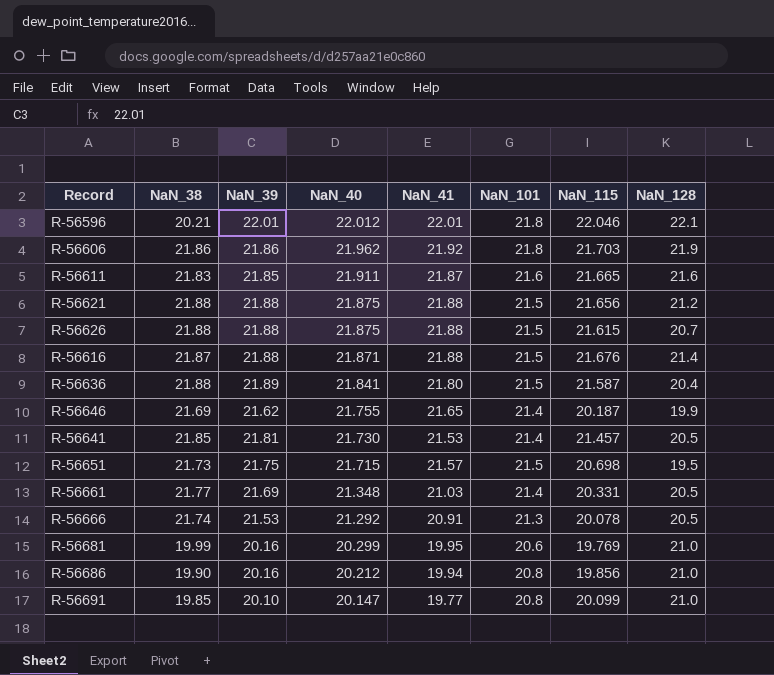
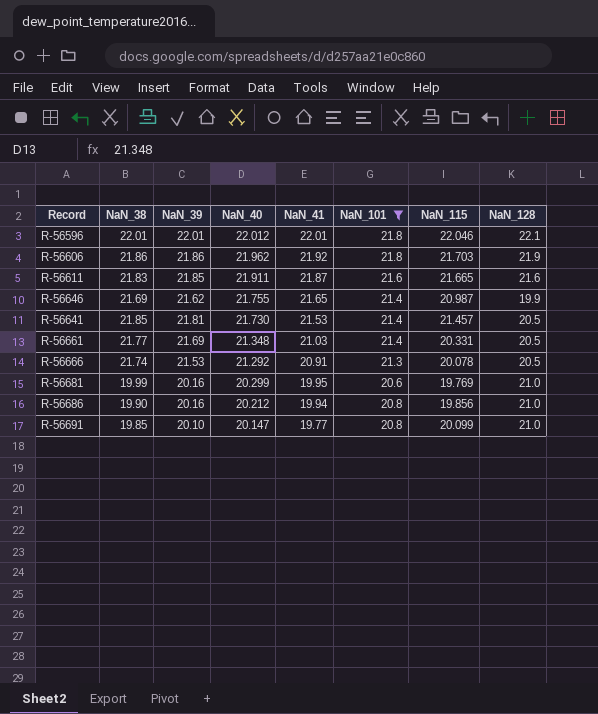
filter: none -> NaN_101 != 21.5
R-56596 | NaN_38: 20.21 -> 22.01
R-56646 | NaN_115: 20.187 -> 20.987

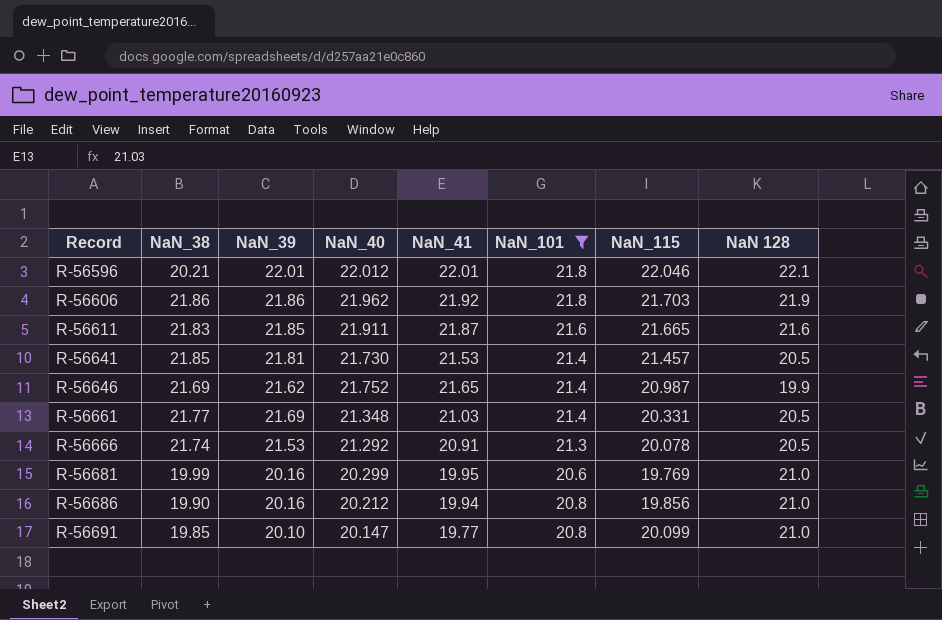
row order: NaN_40 descending -> Record ascending
column name: NaN_128 -> NaN 128
R-56596 | NaN_38: 22.01 -> 20.21
R-56646 | NaN_40: 21.755 -> 21.752

